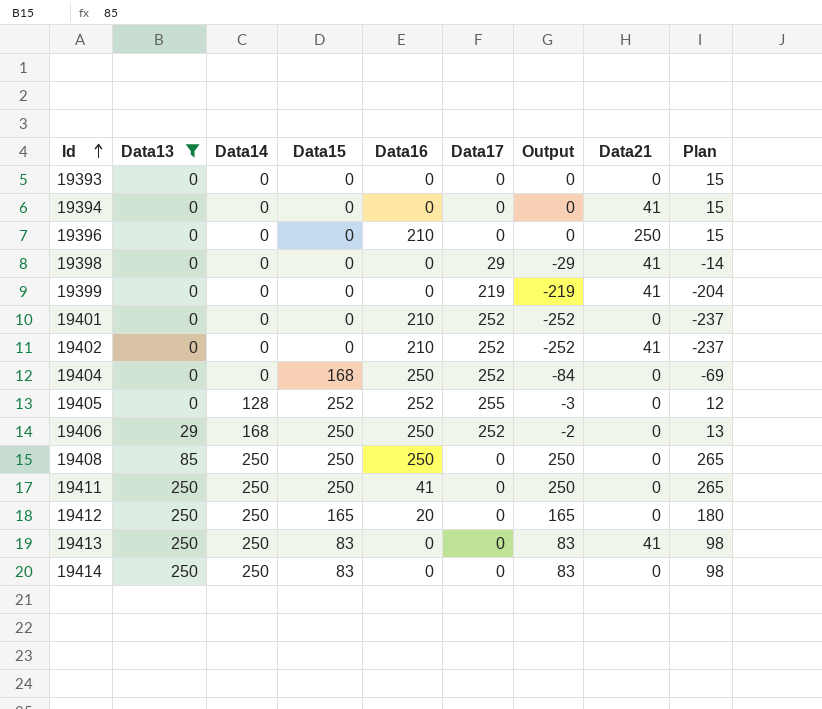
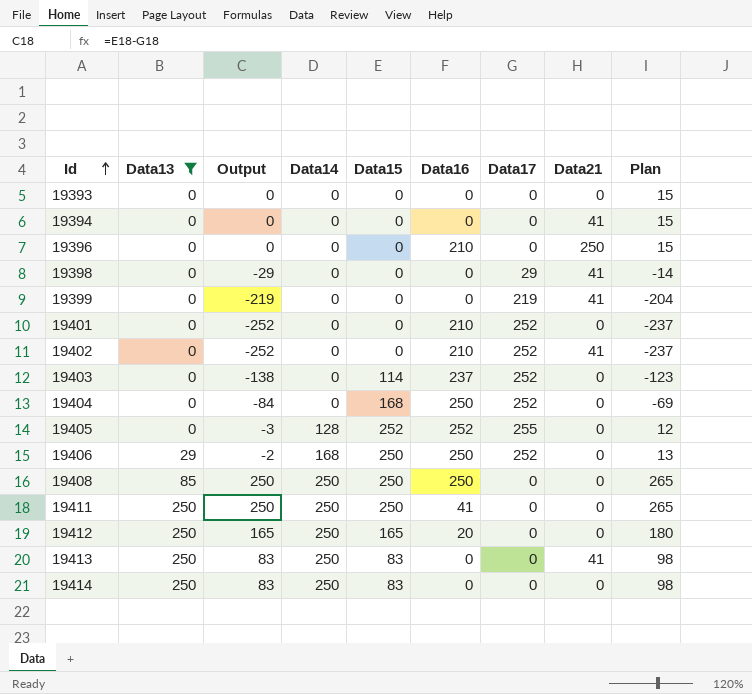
column Output | position: 7 -> 3
row 19403: none -> 0 | -138 | 0 | 114 | 237 | 252 | 0 | -123

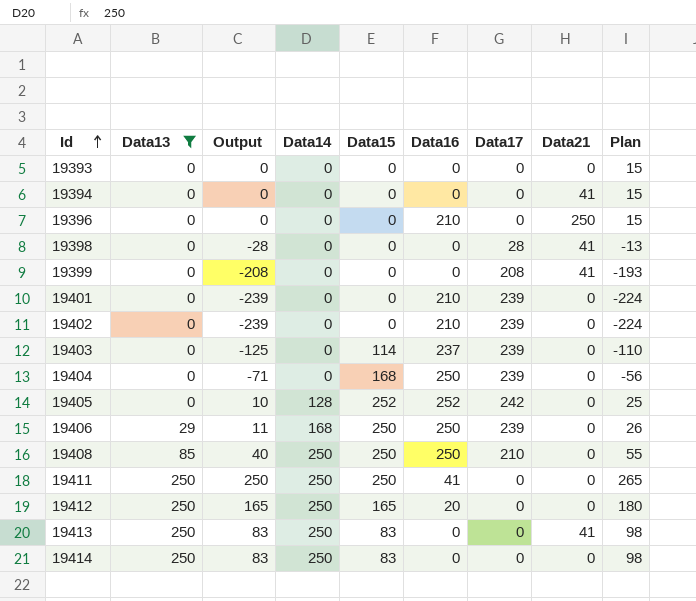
19398 | Output: -29 -> -28
19398 | Data17: 29 -> 28
19398 | Plan: -14 -> -13
19399 | Output: -219 -> -208
19399 | Data17: 219 -> 208
19399 | Plan: -204 -> -193
19401 | Output: -252 -> -239
19401 | Data17: 252 -> 239
19401 | Plan: -237 -> -224
19402 | Output: -252 -> -239
19402 | Data17: 252 -> 239
19402 | Data21: 41 -> 0
19402 | Plan: -237 -> -224
19403 | Output: -138 -> -125
19403 | Data17: 252 -> 239
19403 | Plan: -123 -> -110
19404 | Output: -84 -> -71
19404 | Data17: 252 -> 239
19404 | Plan: -69 -> -56
19405 | Output: -3 -> 10
19405 | Data17: 255 -> 242
19405 | Plan: 12 -> 25
19406 | Output: -2 -> 11
19406 | Data17: 252 -> 239
19406 | Plan: 13 -> 26
19408 | Output: 250 -> 40
19408 | Data17: 0 -> 210
19408 | Plan: 265 -> 55

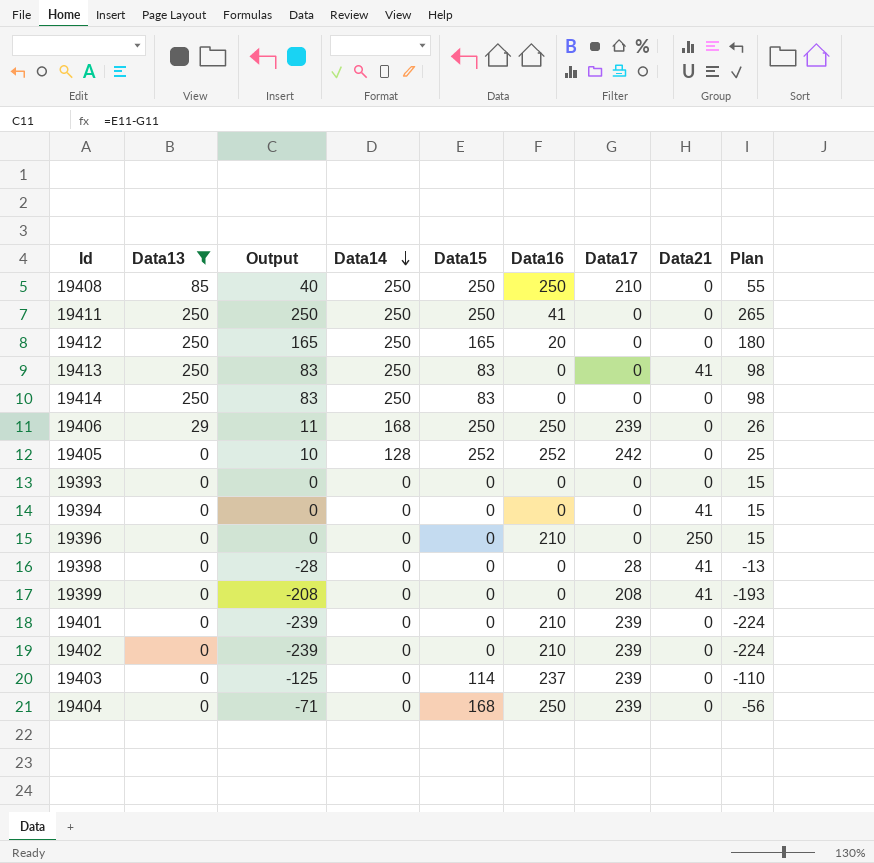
row order: Id ascending -> Data14 descending

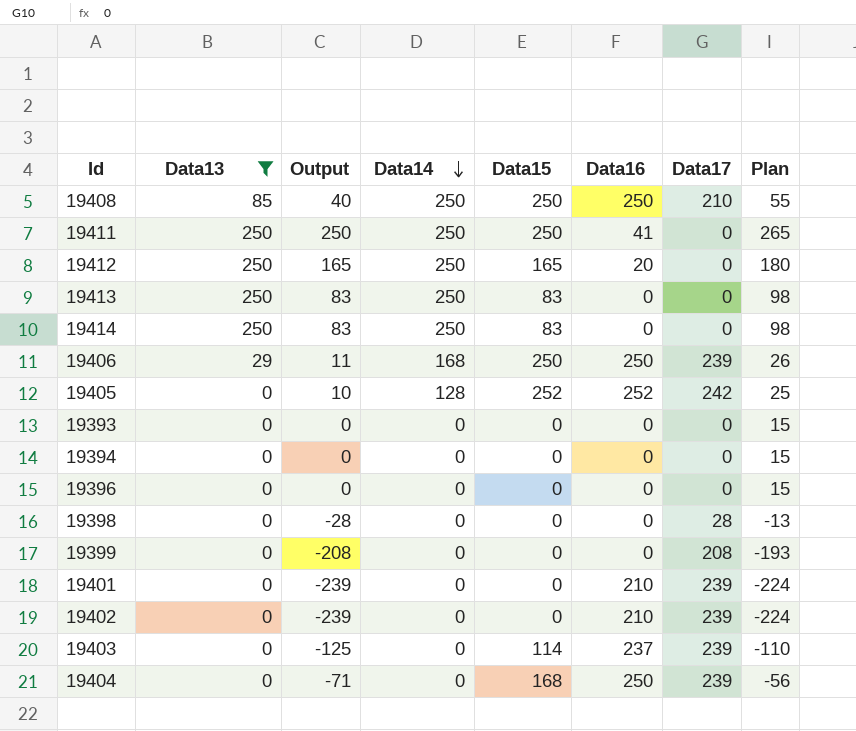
column Data21 | position: 8 -> none
19396 | Data16: 210 -> 0

